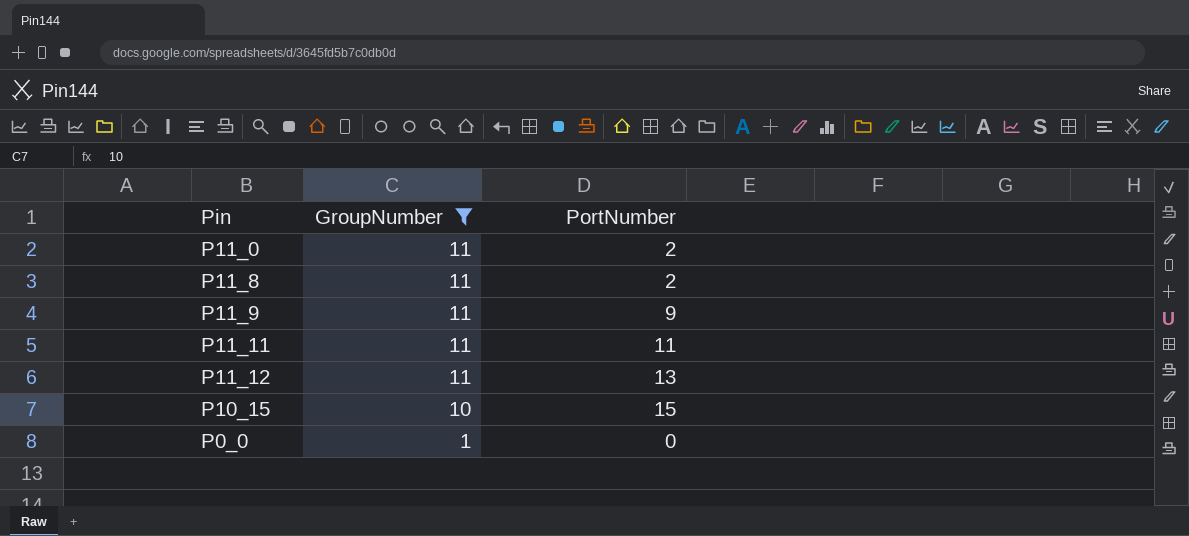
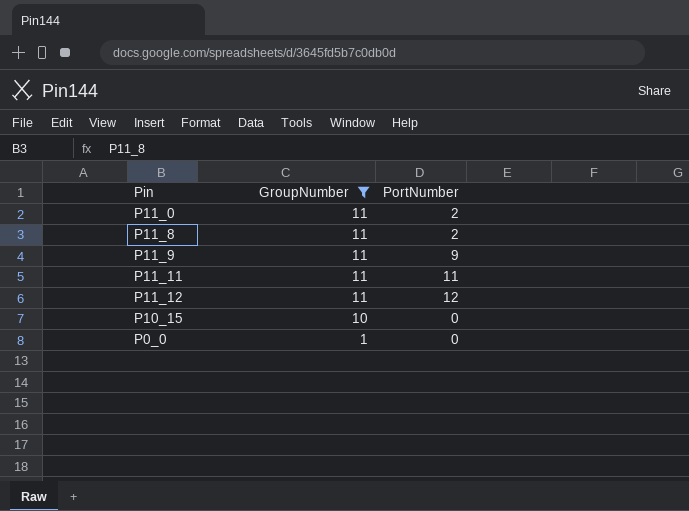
P11_12 | PortNumber: 13 -> 12
P10_15 | PortNumber: 15 -> 0

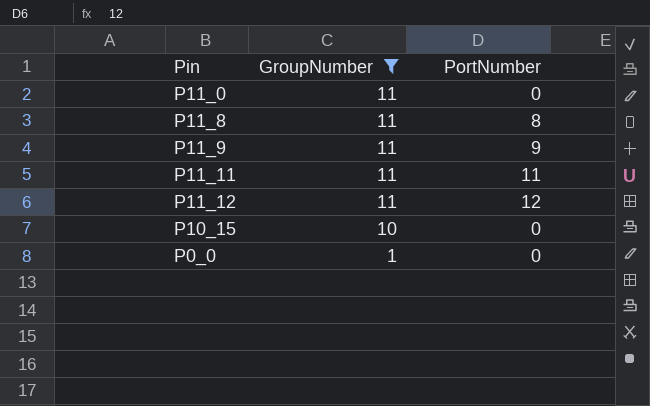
P11_0 | PortNumber: 2 -> 0
P11_8 | PortNumber: 2 -> 8

